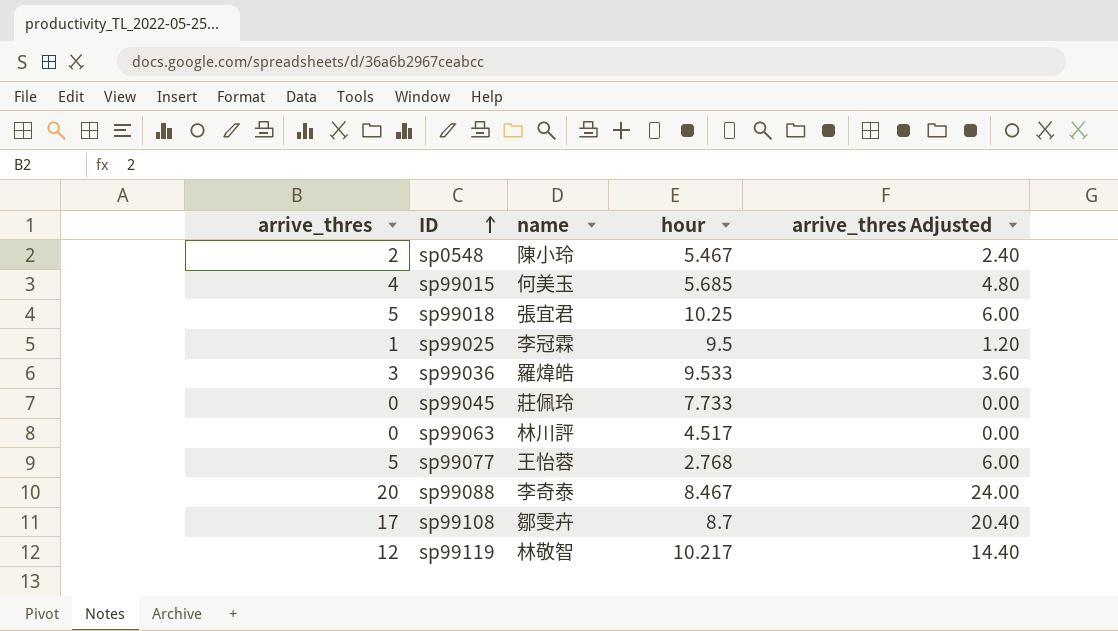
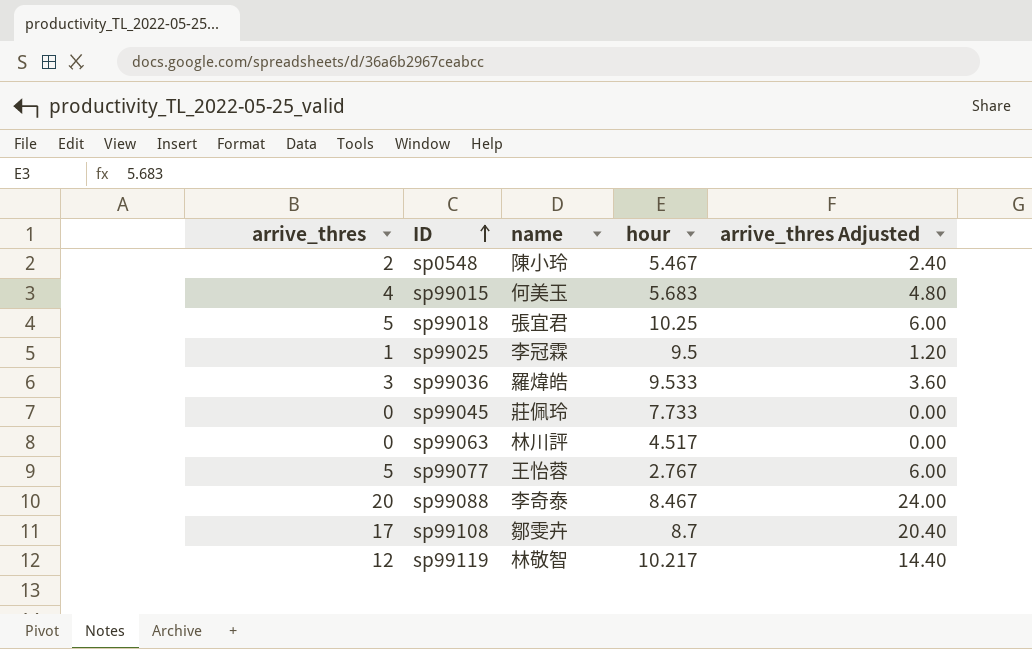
sp99015 | hour: 5.685 -> 5.683
sp99077 | hour: 2.768 -> 2.767

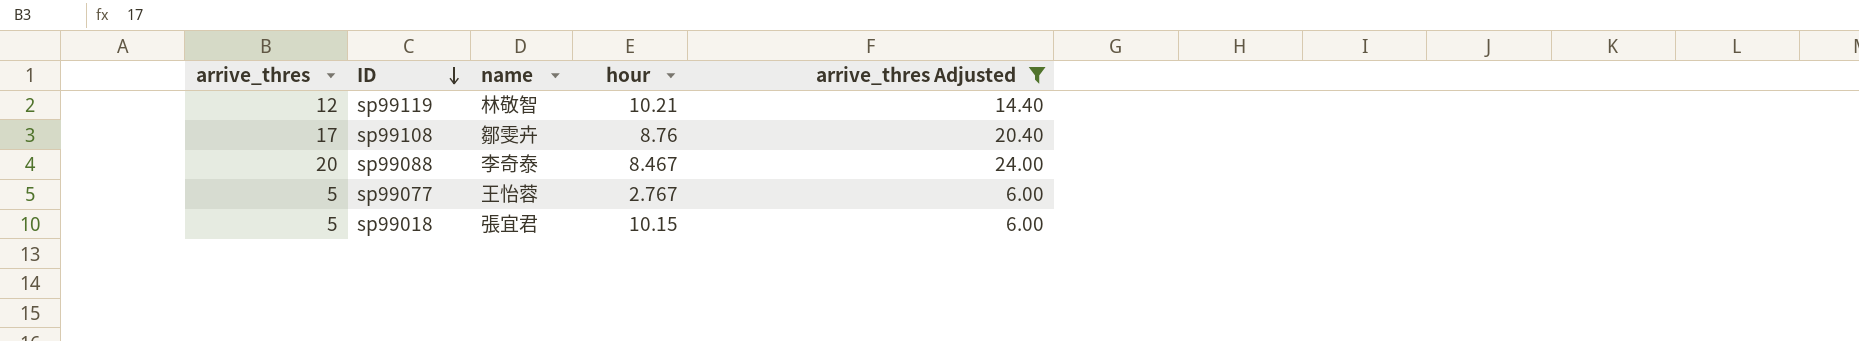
filter: none -> arrive_thres Adjusted >= 6.00
row order: ID ascending -> ID descending
sp99119 | hour: 10.217 -> 10.21
sp99108 | hour: 8.7 -> 8.76
sp99018 | hour: 10.25 -> 10.15

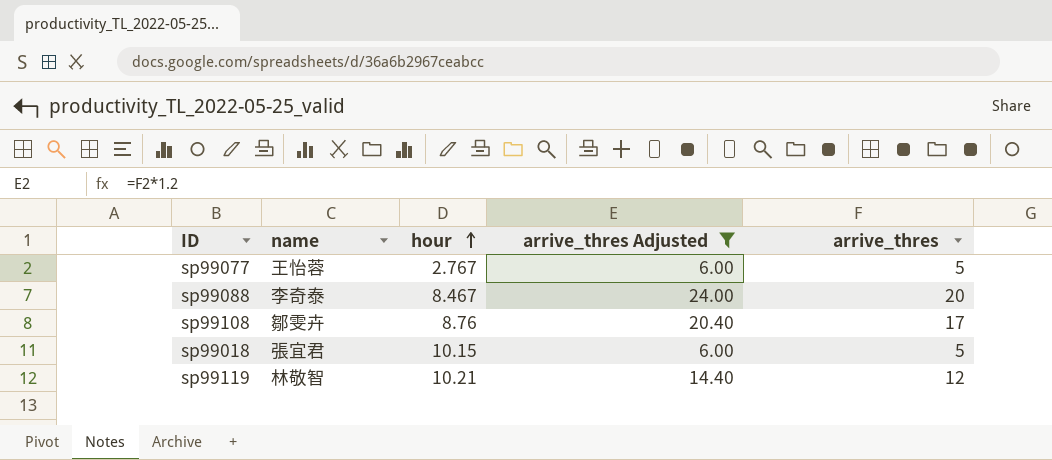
row order: ID descending -> hour ascending
column arrive_thres | position: 1 -> 5

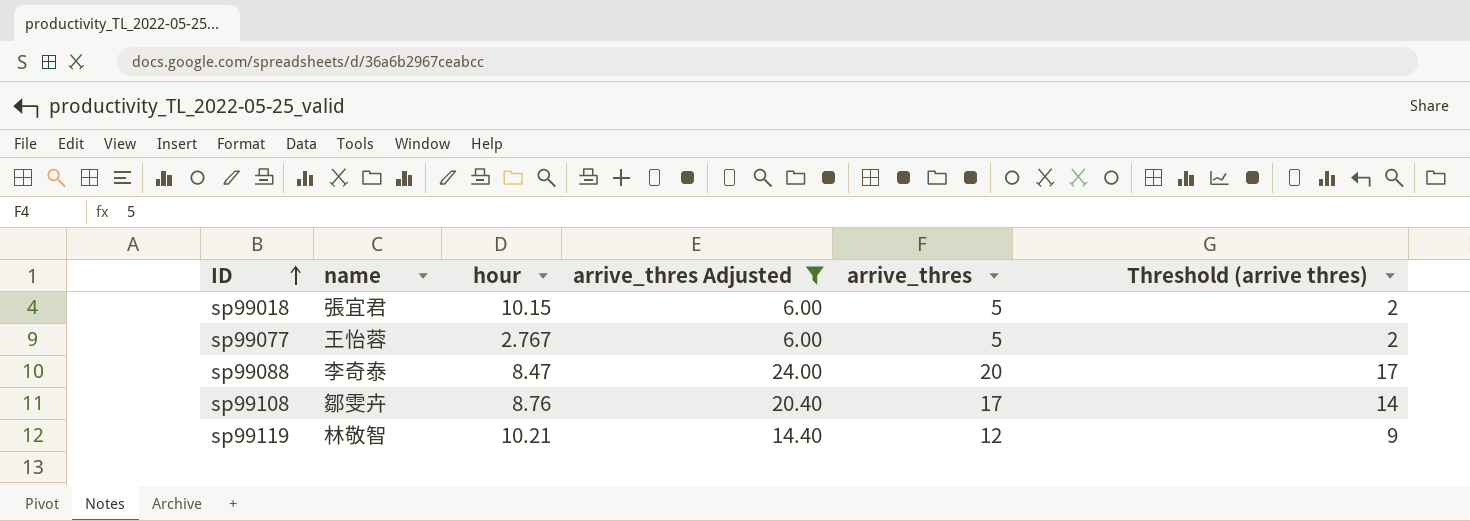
row order: hour ascending -> ID ascending
column Threshold (arrive thres) | formula: none -> [arrive_thres] - 3
sp99088 | hour: 8.467 -> 8.47

